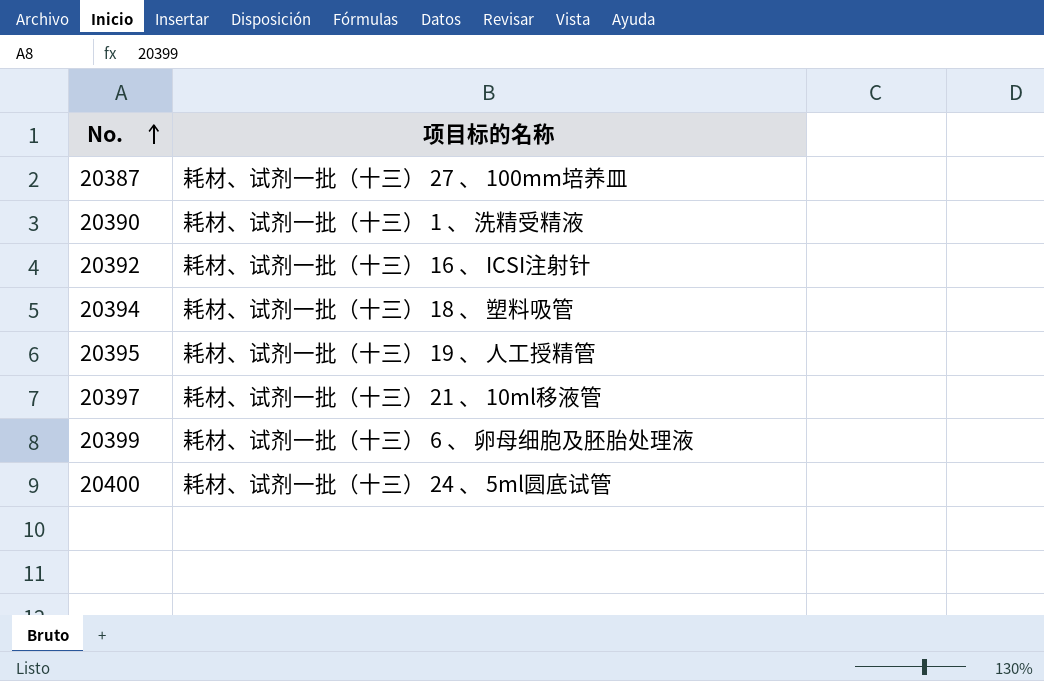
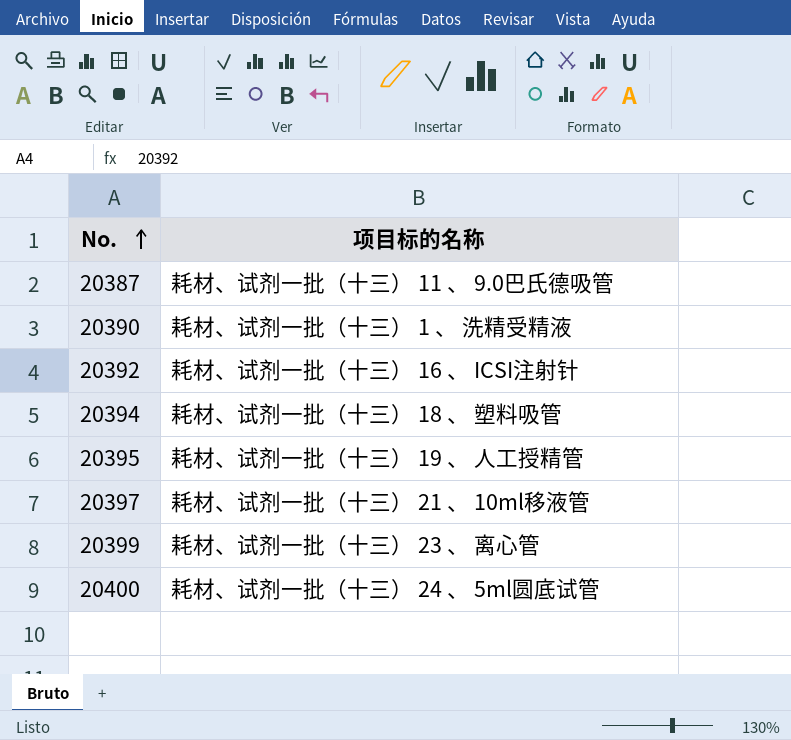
20387 | 项目标的名称: 耗材、试剂一批（十三） 27 、 100mm培养皿 -> 耗材、试剂一批（十三） 11 、 9.0巴氏德吸管
20399 | 项目标的名称: 耗材、试剂一批（十三） 6 、 卵母细胞及胚胎处理液 -> 耗材、试剂一批（十三） 23 、 离心管

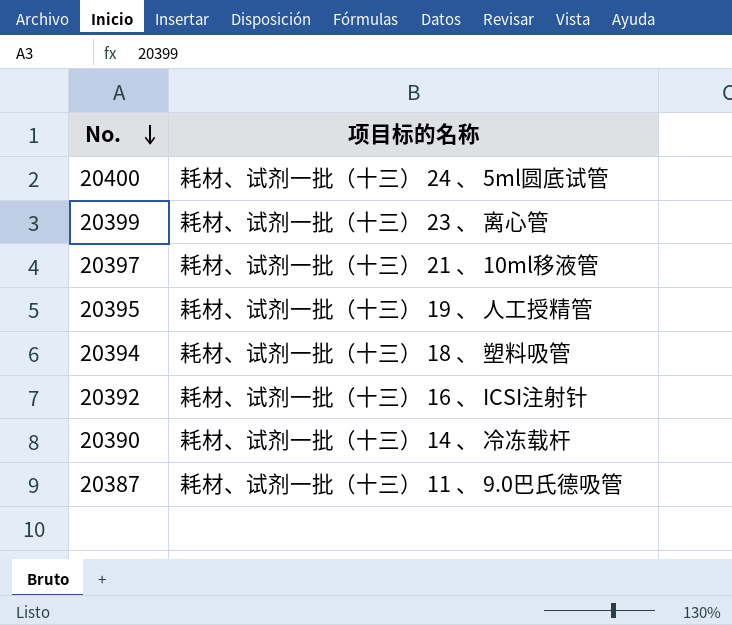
row order: No. ascending -> No. descending
20390 | 项目标的名称: 耗材、试剂一批（十三） 1 、 洗精受精液 -> 耗材、试剂一批（十三） 14 、 冷冻载杆

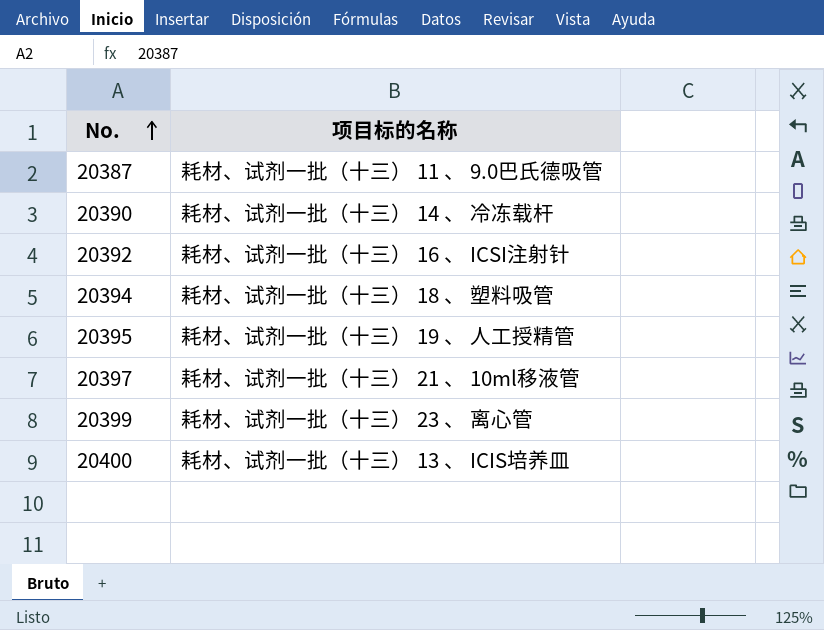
row order: No. descending -> No. ascending
20400 | 项目标的名称: 耗材、试剂一批（十三） 24 、 5ml圆底试管 -> 耗材、试剂一批（十三） 13 、 ICIS培养皿

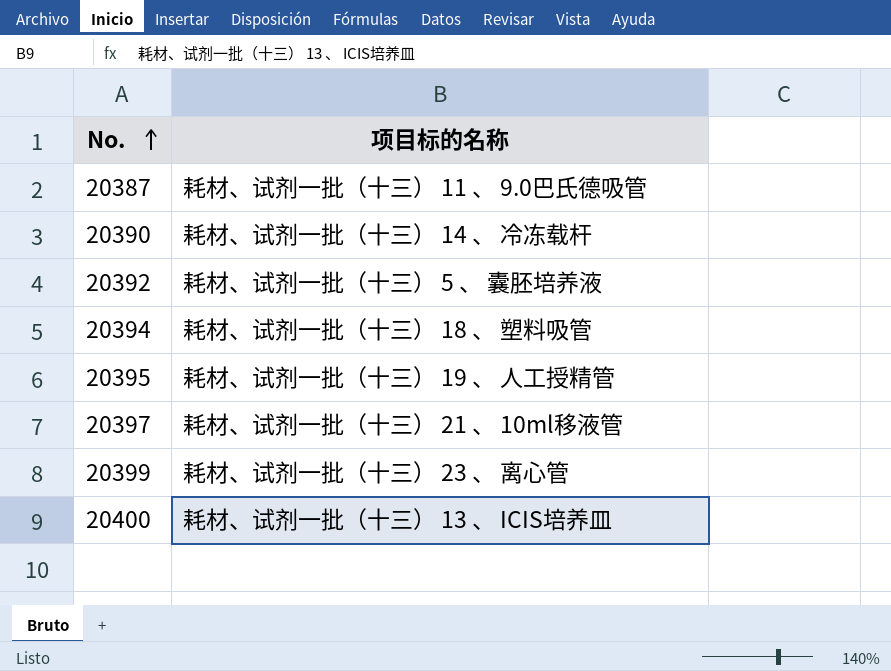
20392 | 项目标的名称: 耗材、试剂一批（十三） 16 、 ICSI注射针 -> 耗材、试剂一批（十三） 5 、 囊胚培养液

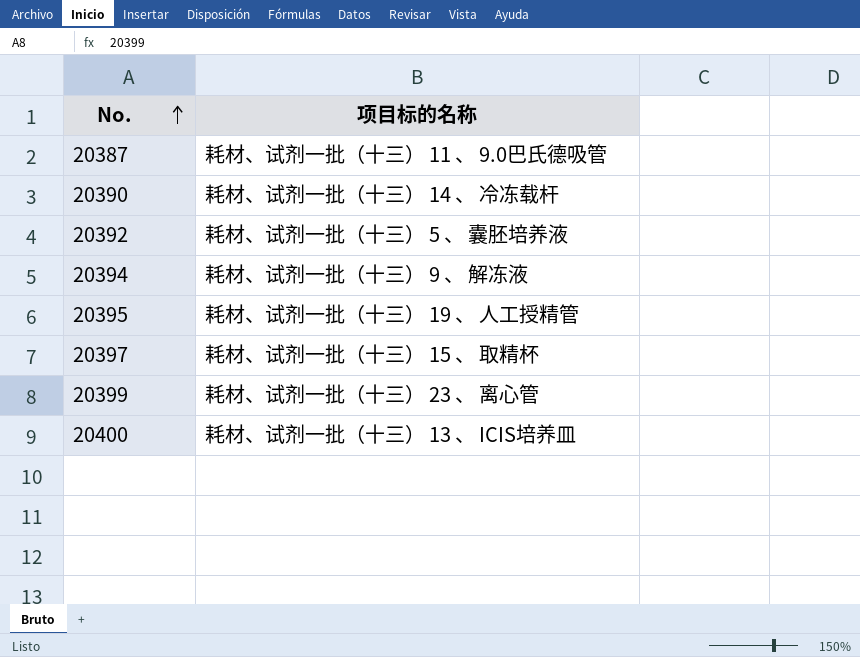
20394 | 项目标的名称: 耗材、试剂一批（十三） 18 、 塑料吸管 -> 耗材、试剂一批（十三） 9 、 解冻液
20397 | 项目标的名称: 耗材、试剂一批（十三） 21 、 10ml移液管 -> 耗材、试剂一批（十三） 15 、 取精杯

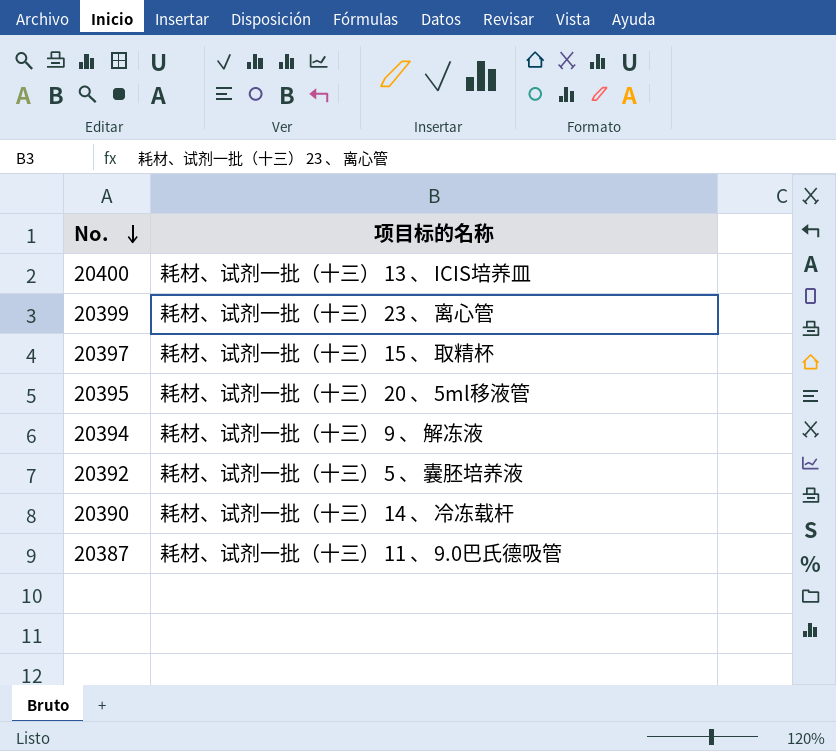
row order: No. ascending -> No. descending
20395 | 项目标的名称: 耗材、试剂一批（十三） 19 、 人工授精管 -> 耗材、试剂一批（十三） 20 、 5ml移液管

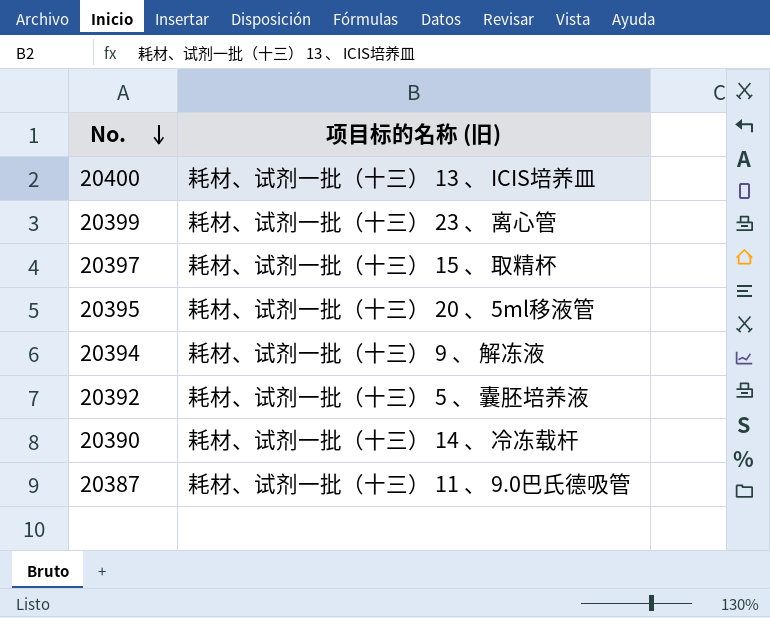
column name: 项目标的名称 -> 项目标的名称 (旧)

